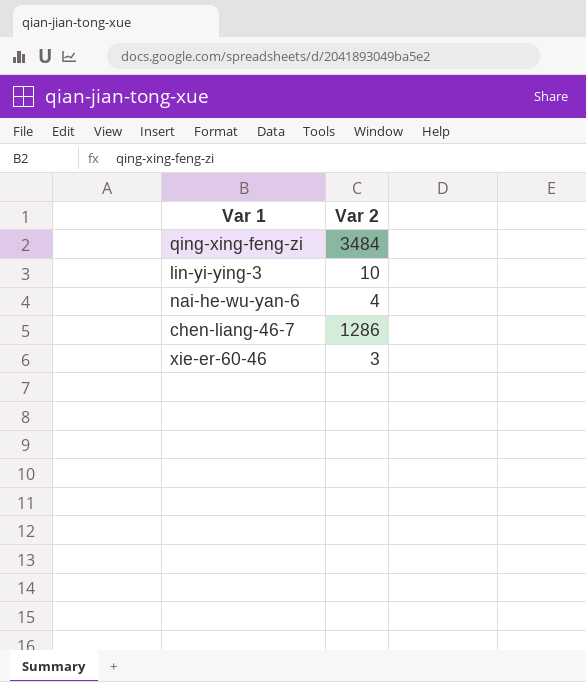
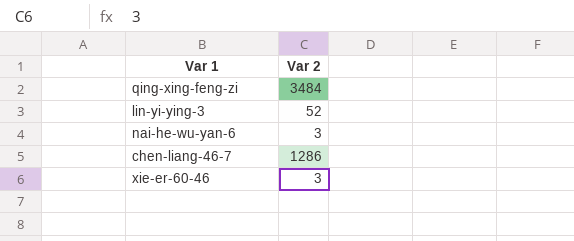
lin-yi-ying-3 | Var 2: 10 -> 52
nai-he-wu-yan-6 | Var 2: 4 -> 3

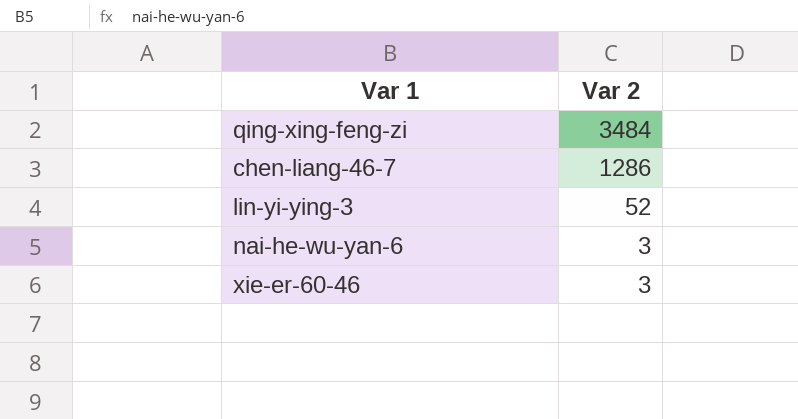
row order: none -> Var 2 descending

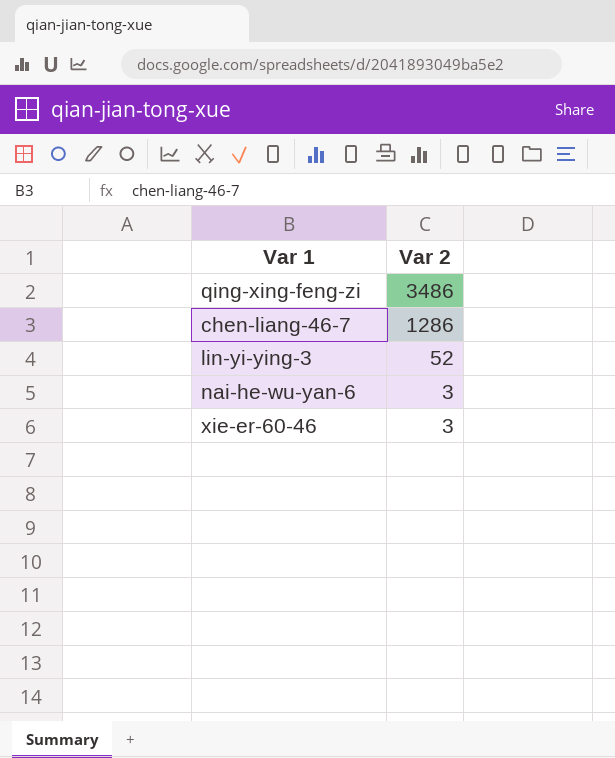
qing-xing-feng-zi | Var 2: 3484 -> 3486

